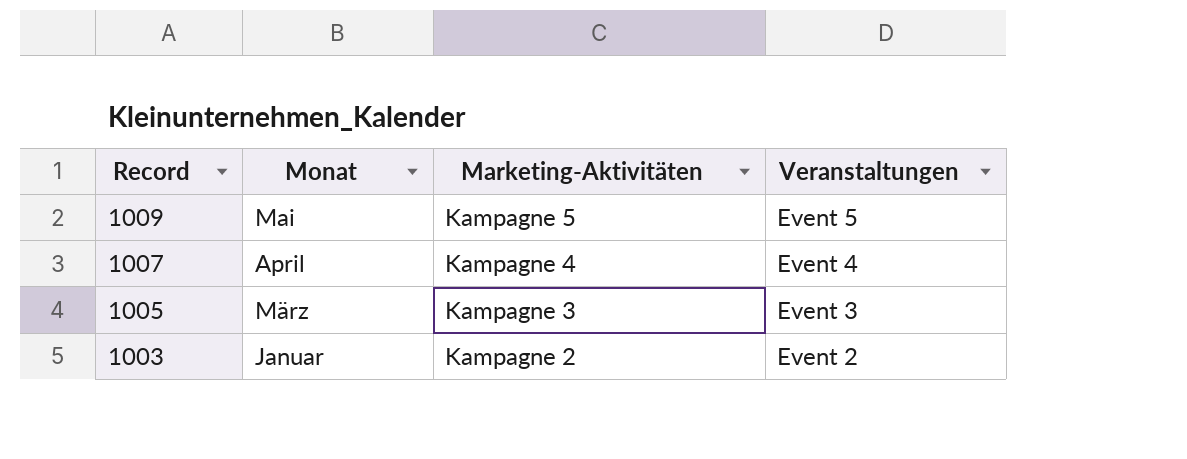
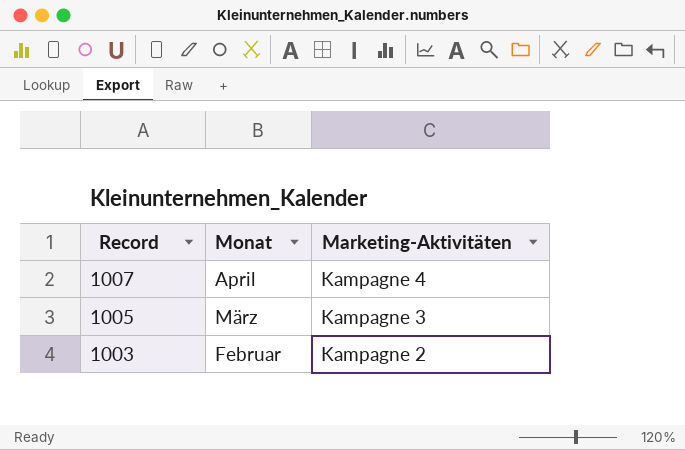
column Veranstaltungen | position: 4 -> none
row 1009: Mai | Kampagne 5 | Event 5 -> none
1003 | Monat: Januar -> Februar

